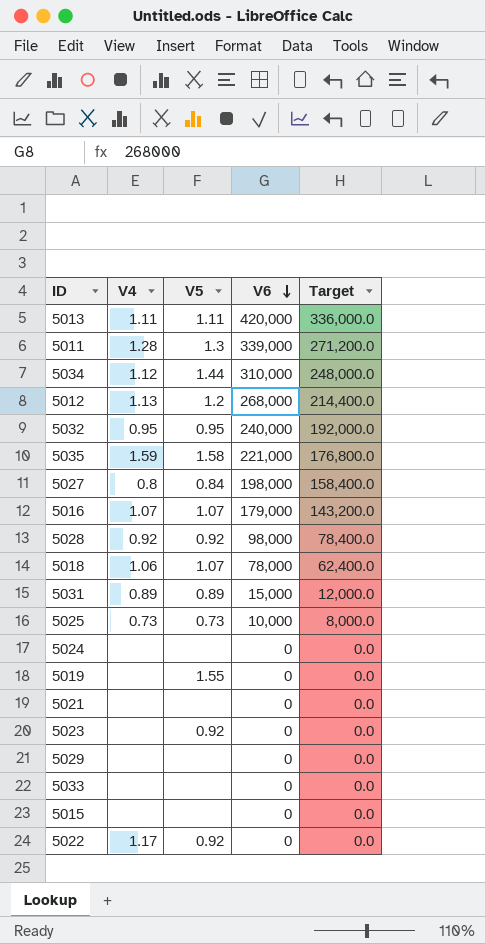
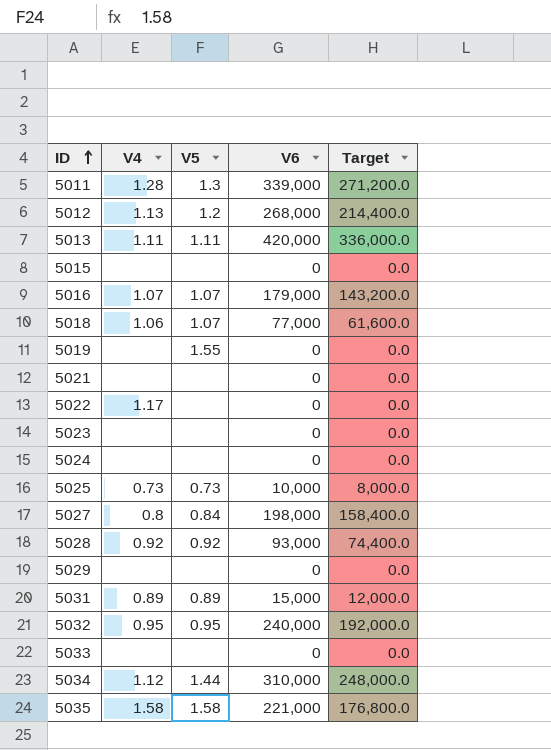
row order: V6 descending -> ID ascending
5018 | V6: 78,000 -> 77,000
5018 | Target: 62,400.0 -> 61,600.0
5022 | V5: 0.92 -> none
5023 | V5: 0.92 -> none
5028 | V6: 98,000 -> 93,000
5028 | Target: 78,400.0 -> 74,400.0
5035 | V4: 1.59 -> 1.58

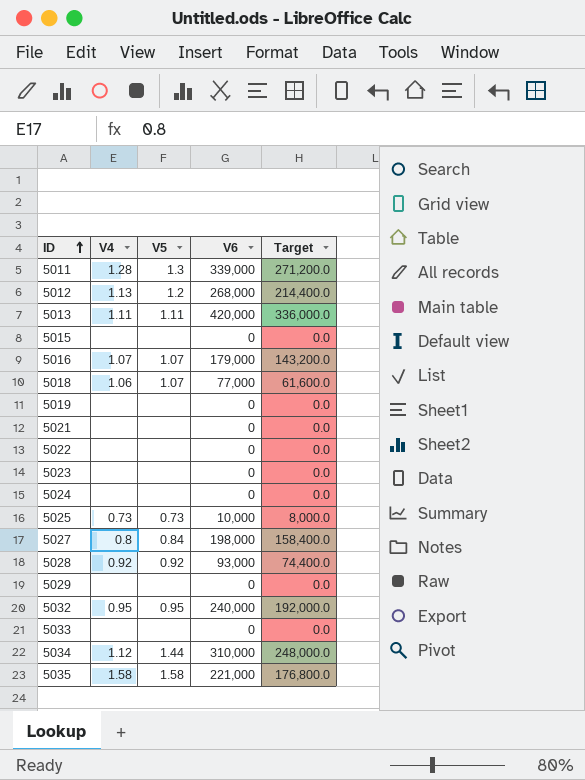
row 5031: 0.89 | 0.89 | 15,000 | 12,000.0 -> none
5019 | V5: 1.55 -> none
5022 | V4: 1.17 -> none

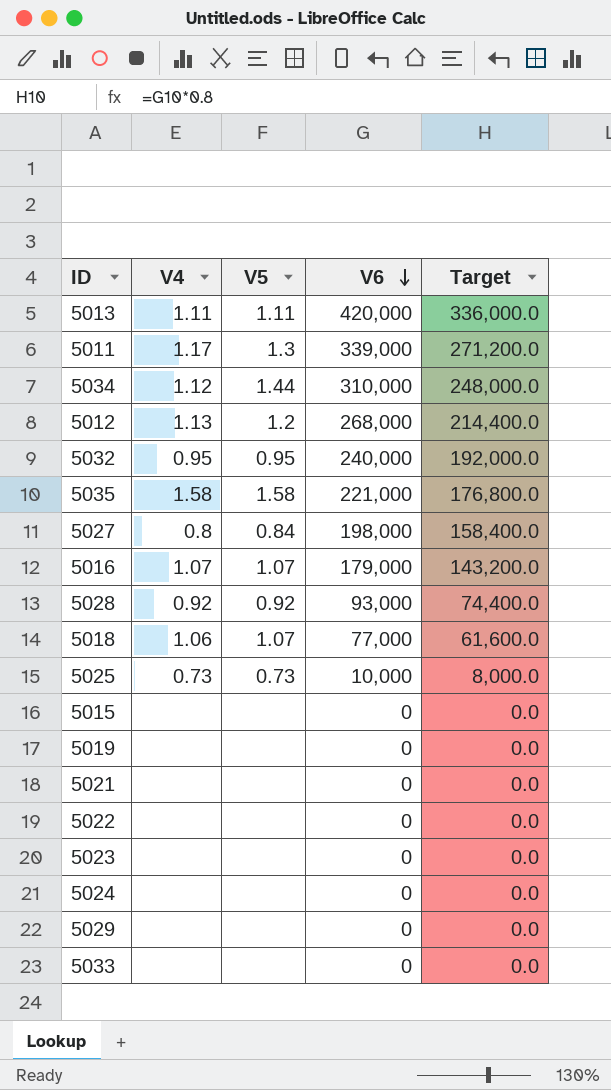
row order: ID ascending -> V6 descending
5011 | V4: 1.28 -> 1.17

